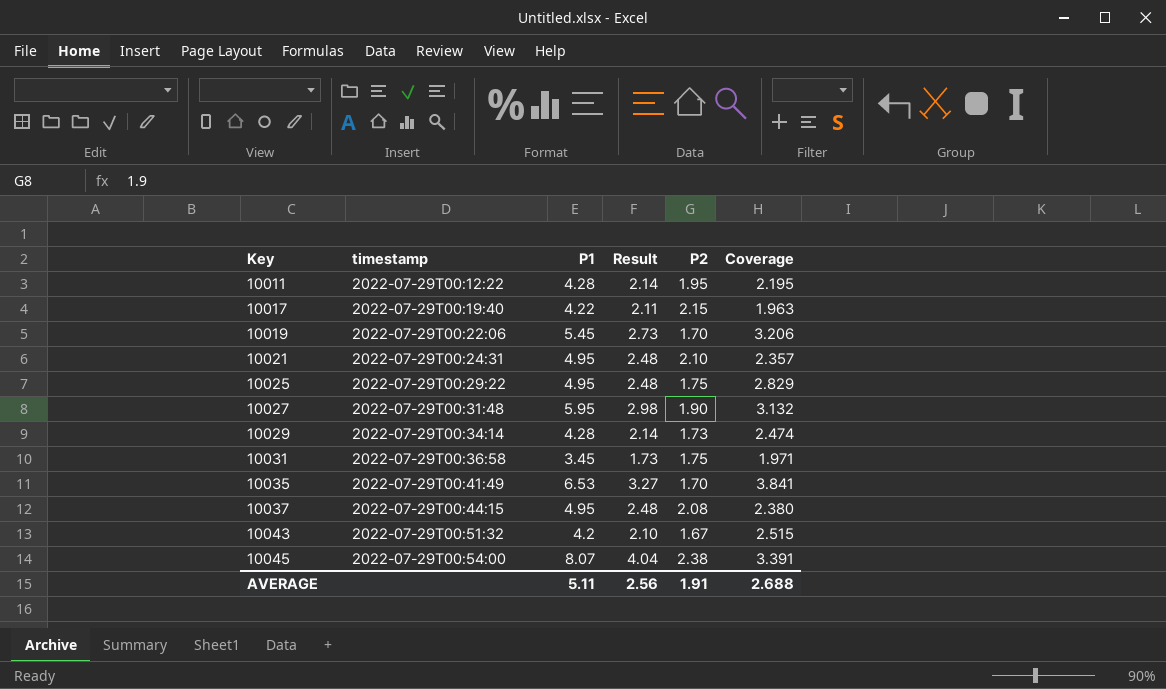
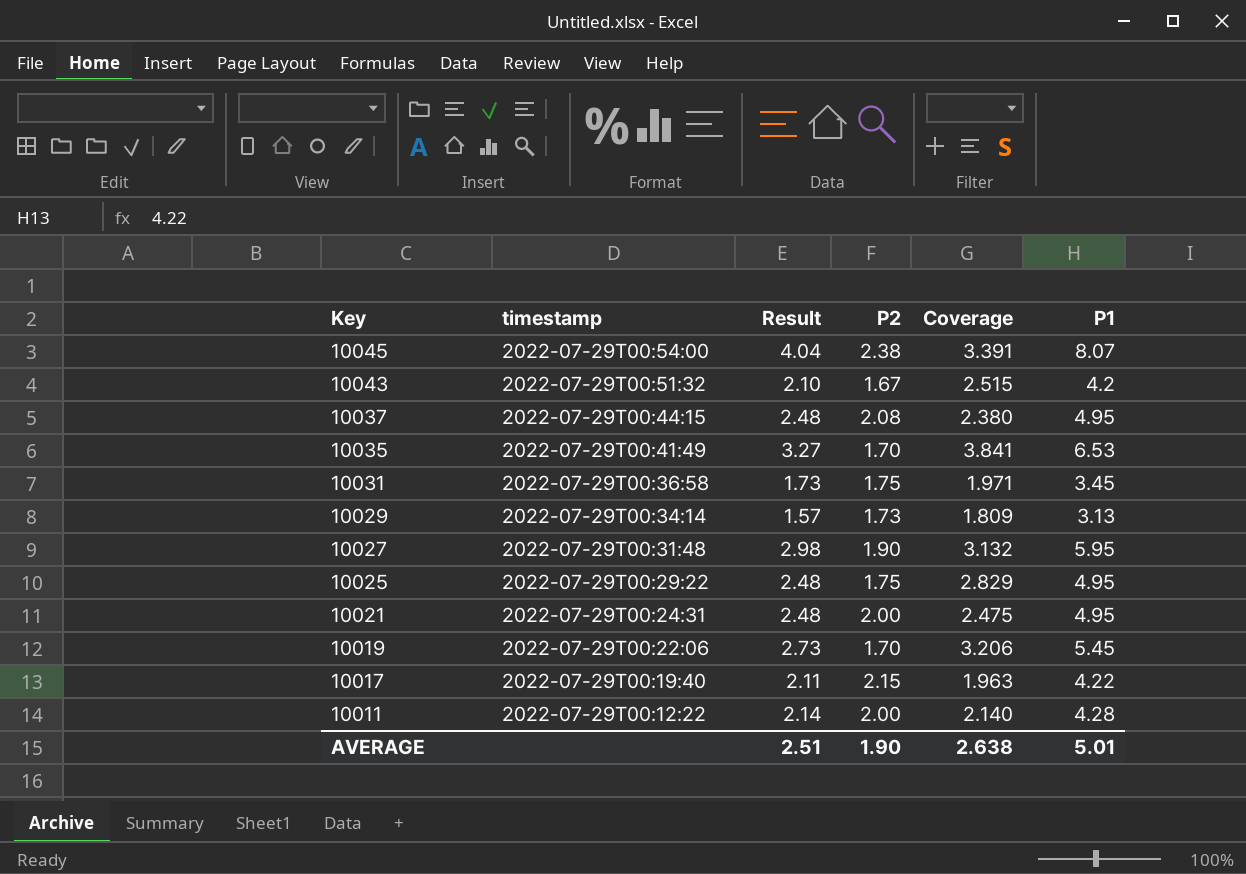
row order: Key ascending -> Key descending
column P1 | position: 3 -> 6
10029 | Result: 2.14 -> 1.57
10029 | Coverage: 2.474 -> 1.809
10029 | P1: 4.28 -> 3.13
10021 | P2: 2.10 -> 2.00
10021 | Coverage: 2.357 -> 2.475
10011 | P2: 1.95 -> 2.00
10011 | Coverage: 2.195 -> 2.140
AVERAGE | Result: 2.56 -> 2.51
AVERAGE | P2: 1.91 -> 1.90
AVERAGE | Coverage: 2.688 -> 2.638
AVERAGE | P1: 5.11 -> 5.01

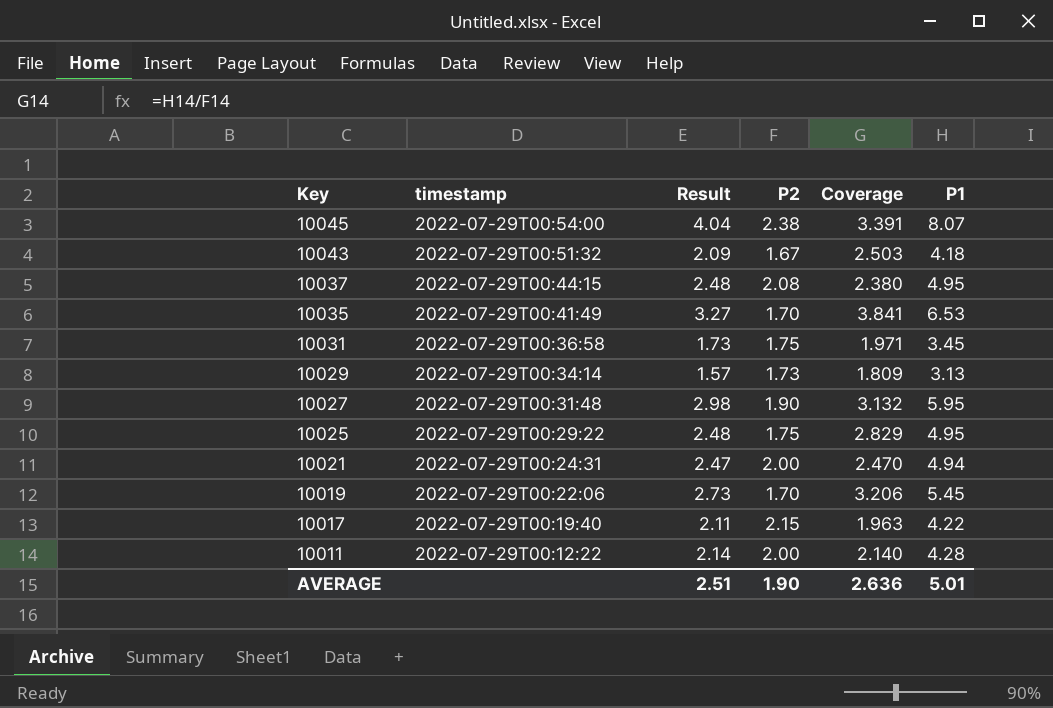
10043 | Result: 2.10 -> 2.09
10043 | Coverage: 2.515 -> 2.503
10043 | P1: 4.2 -> 4.18
10021 | Result: 2.48 -> 2.47
10021 | Coverage: 2.475 -> 2.470
10021 | P1: 4.95 -> 4.94
AVERAGE | Coverage: 2.638 -> 2.636

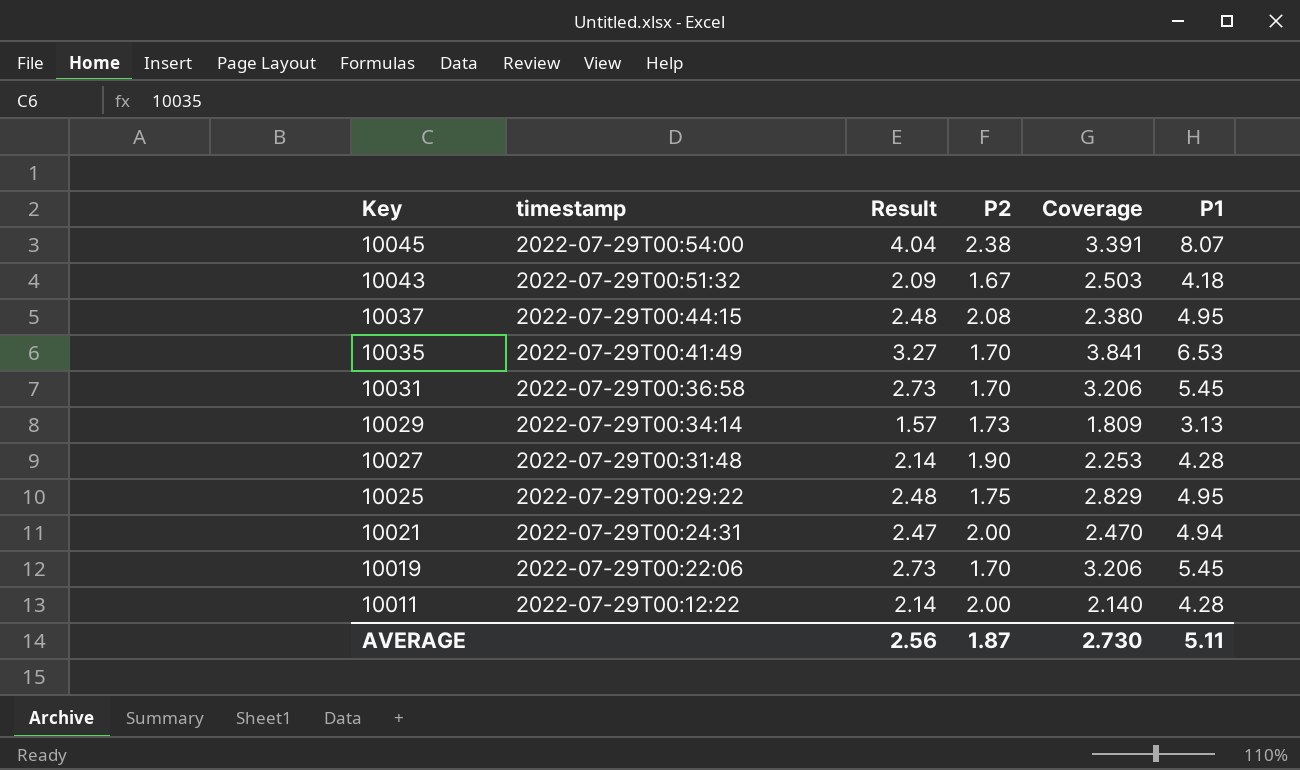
row 10017: 2022-07-29T00:19:40 | 2.11 | 2.15 | 1.963 | 4.22 -> none
10031 | Result: 1.73 -> 2.73
10031 | P2: 1.75 -> 1.70
10031 | Coverage: 1.971 -> 3.206
10031 | P1: 3.45 -> 5.45
10027 | Result: 2.98 -> 2.14
10027 | Coverage: 3.132 -> 2.253
10027 | P1: 5.95 -> 4.28
AVERAGE | Result: 2.51 -> 2.56
AVERAGE | P2: 1.90 -> 1.87
AVERAGE | Coverage: 2.636 -> 2.730
AVERAGE | P1: 5.01 -> 5.11

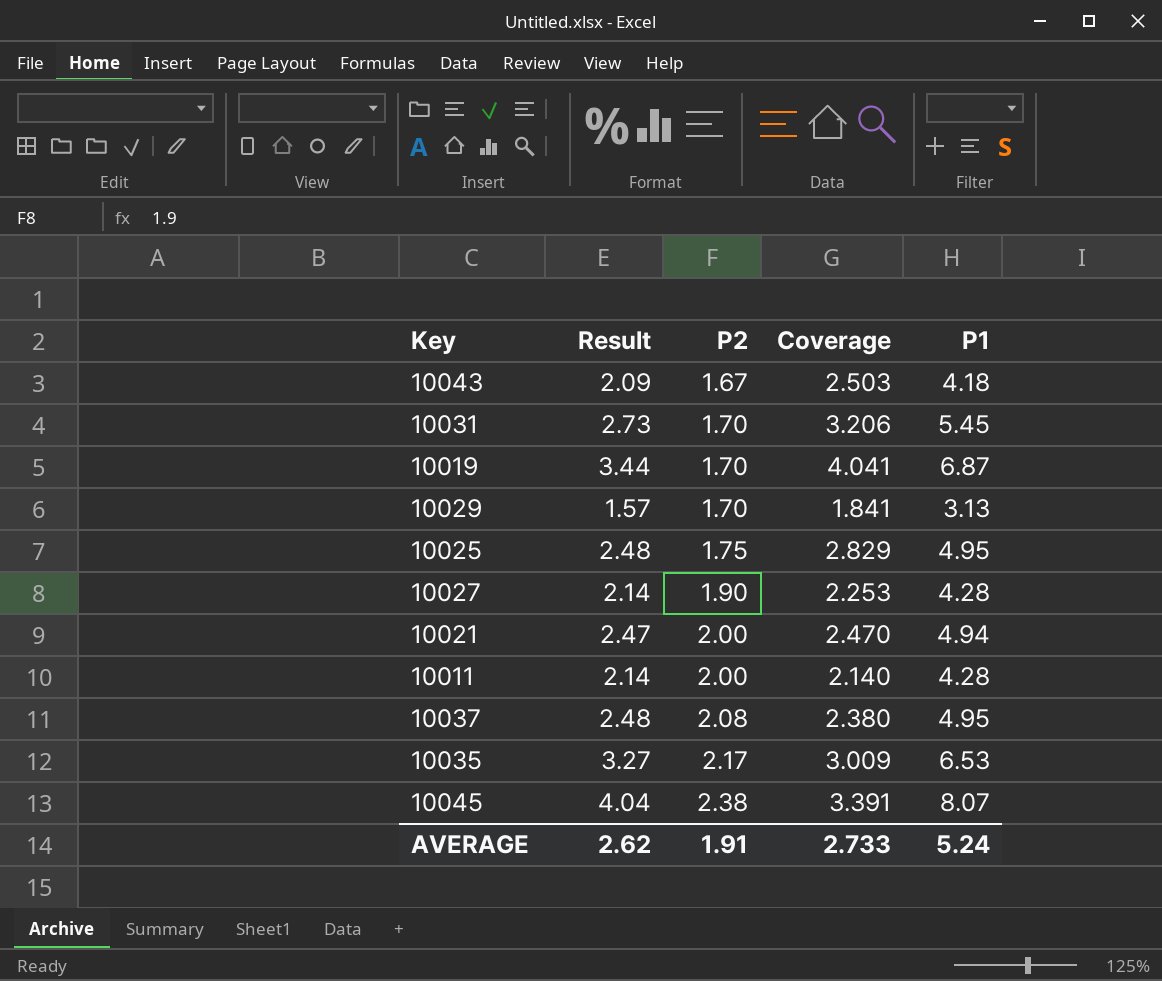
row order: Key descending -> P2 ascending
column timestamp | position: 2 -> none
10019 | Result: 2.73 -> 3.44
10019 | Coverage: 3.206 -> 4.041
10019 | P1: 5.45 -> 6.87
10029 | P2: 1.73 -> 1.70
10029 | Coverage: 1.809 -> 1.841
10035 | P2: 1.70 -> 2.17
10035 | Coverage: 3.841 -> 3.009
AVERAGE | Result: 2.56 -> 2.62
AVERAGE | P2: 1.87 -> 1.91
AVERAGE | Coverage: 2.730 -> 2.733
AVERAGE | P1: 5.11 -> 5.24

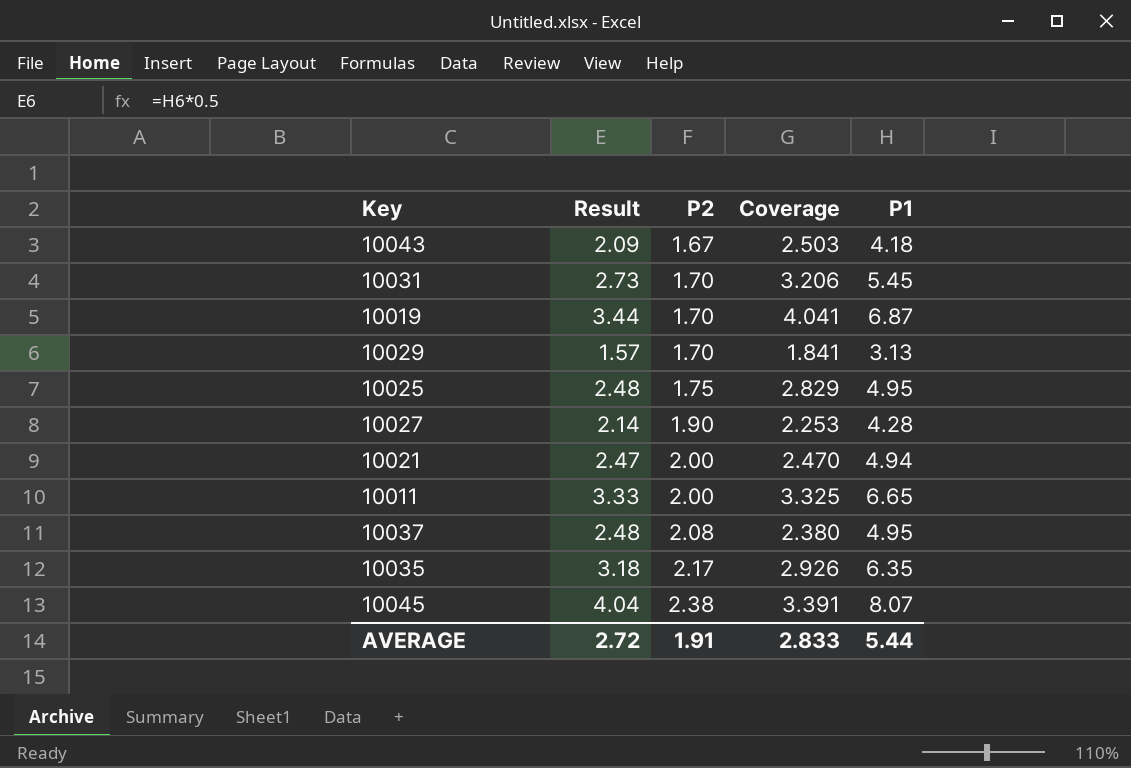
10011 | Result: 2.14 -> 3.33
10011 | Coverage: 2.140 -> 3.325
10011 | P1: 4.28 -> 6.65
10035 | Result: 3.27 -> 3.18
10035 | Coverage: 3.009 -> 2.926
10035 | P1: 6.53 -> 6.35
AVERAGE | Result: 2.62 -> 2.72
AVERAGE | Coverage: 2.733 -> 2.833
AVERAGE | P1: 5.24 -> 5.44

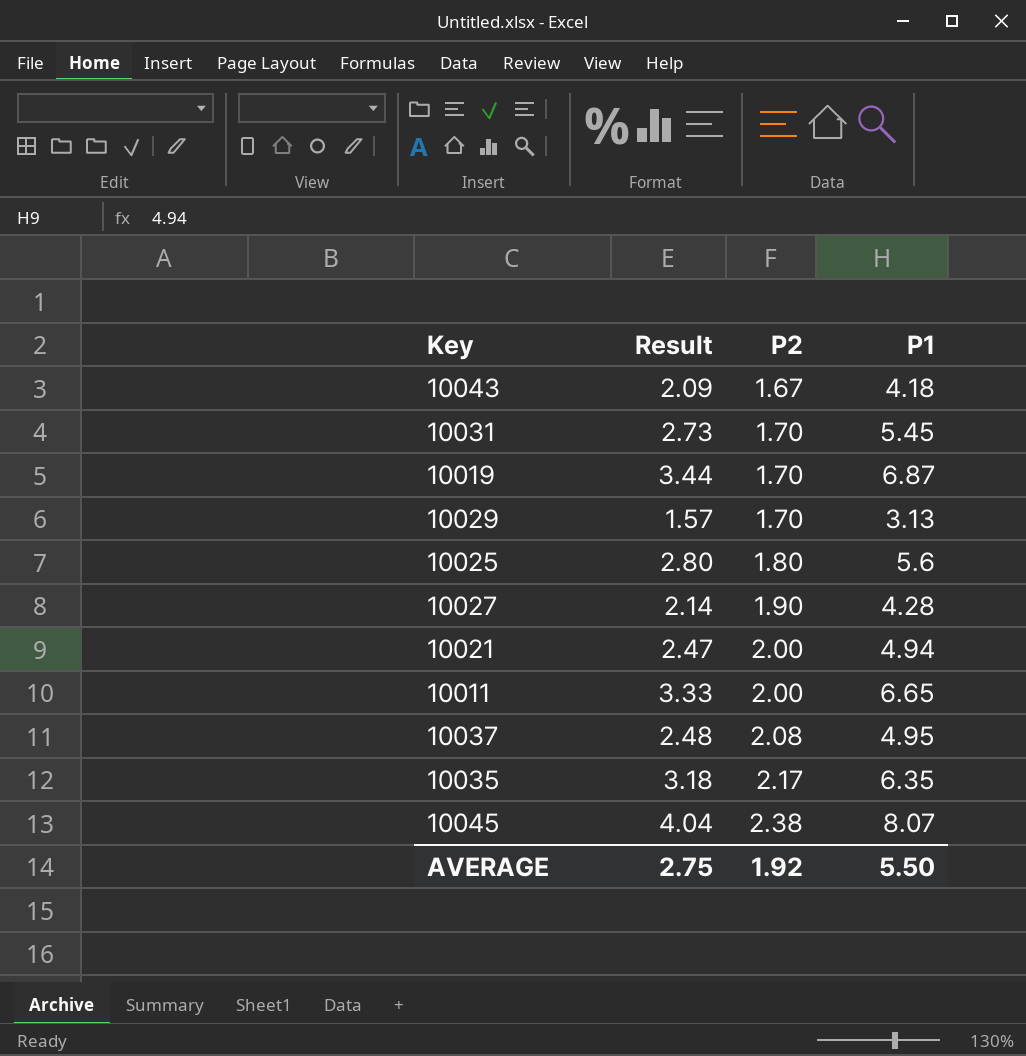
column Coverage | formula: [P1] / [P2] -> none
10025 | Result: 2.48 -> 2.80
10025 | P2: 1.75 -> 1.80
10025 | P1: 4.95 -> 5.6
AVERAGE | Result: 2.72 -> 2.75
AVERAGE | P2: 1.91 -> 1.92
AVERAGE | P1: 5.44 -> 5.50

